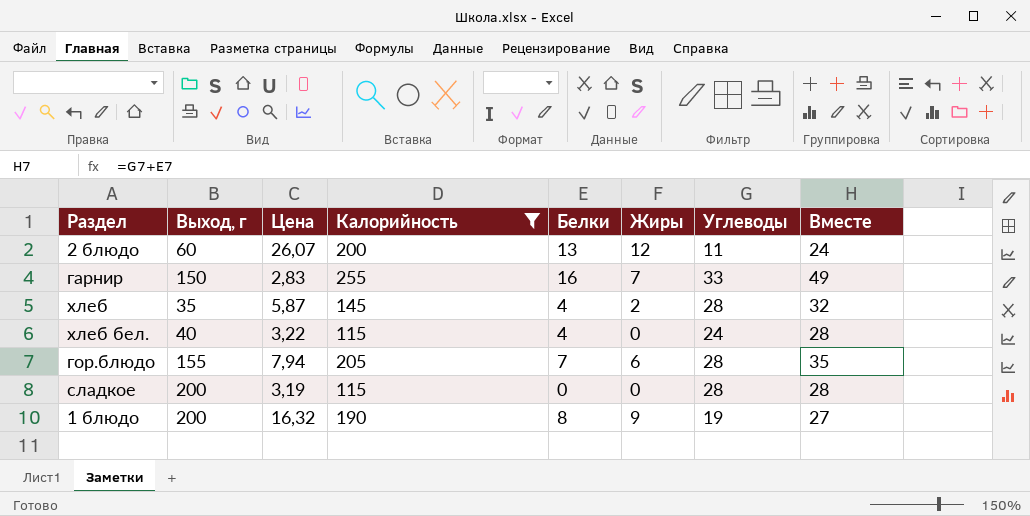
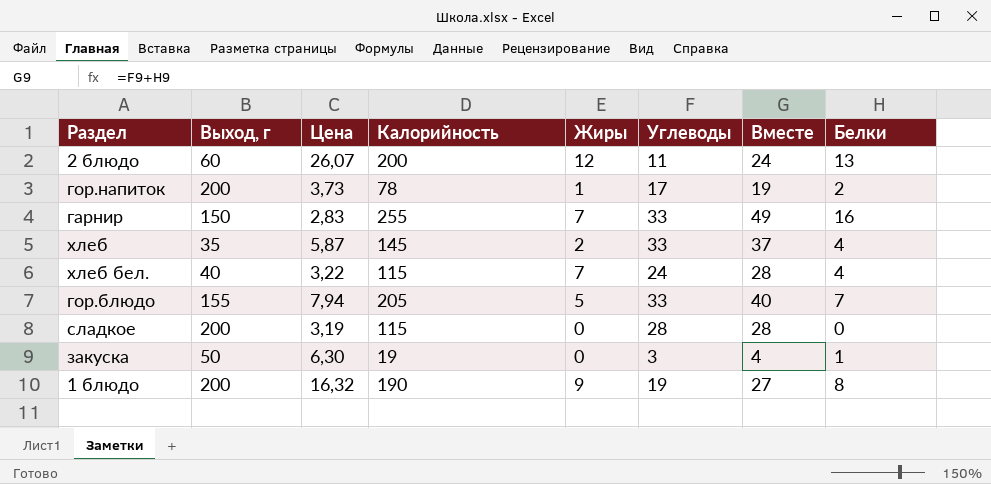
filter: Калорийность >= 115 -> none
column Белки | position: 5 -> 8
хлеб | Углеводы: 28 -> 33
хлеб | Вместе: 32 -> 37
хлеб бел. | Жиры: 0 -> 7
гор.блюдо | Жиры: 6 -> 5
гор.блюдо | Углеводы: 28 -> 33
гор.блюдо | Вместе: 35 -> 40

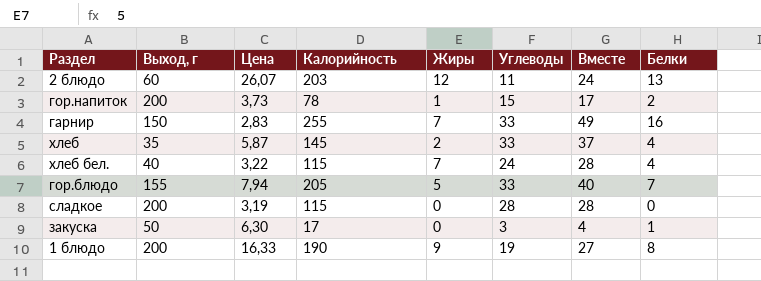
2 блюдо | Калорийность: 200 -> 203
гор.напиток | Углеводы: 17 -> 15
гор.напиток | Вместе: 19 -> 17
закуска | Калорийность: 19 -> 17
1 блюдо | Цена: 16,32 -> 16,33

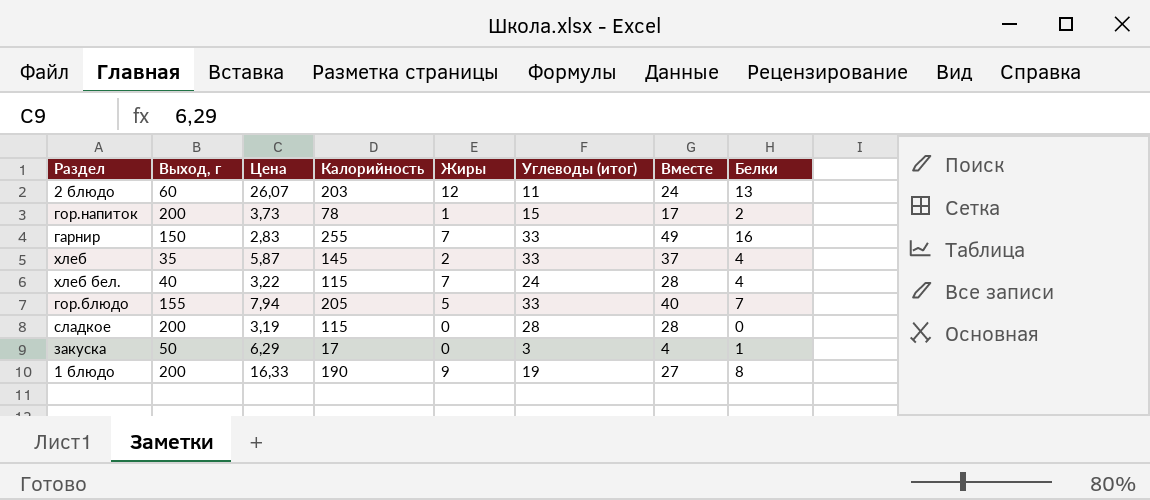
column name: Углеводы -> Углеводы (итог)
закуска | Цена: 6,30 -> 6,29

